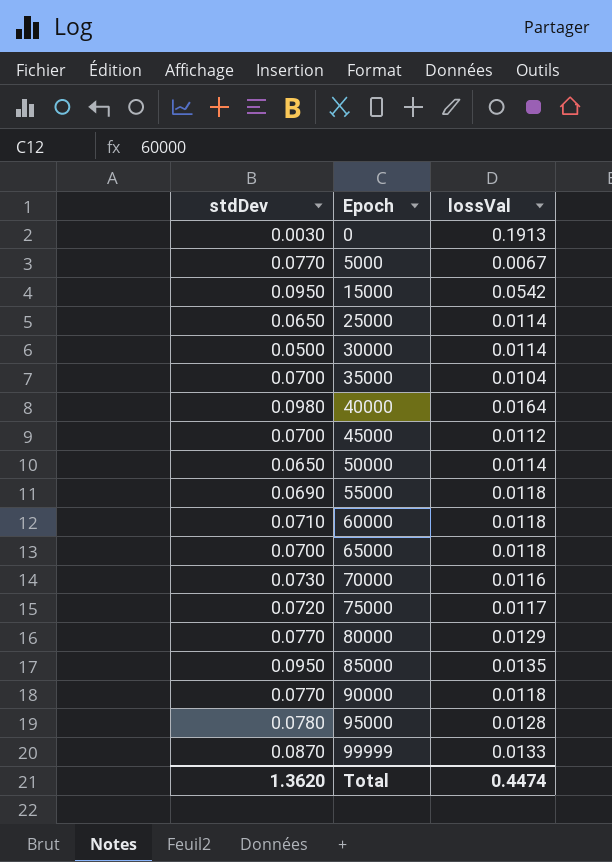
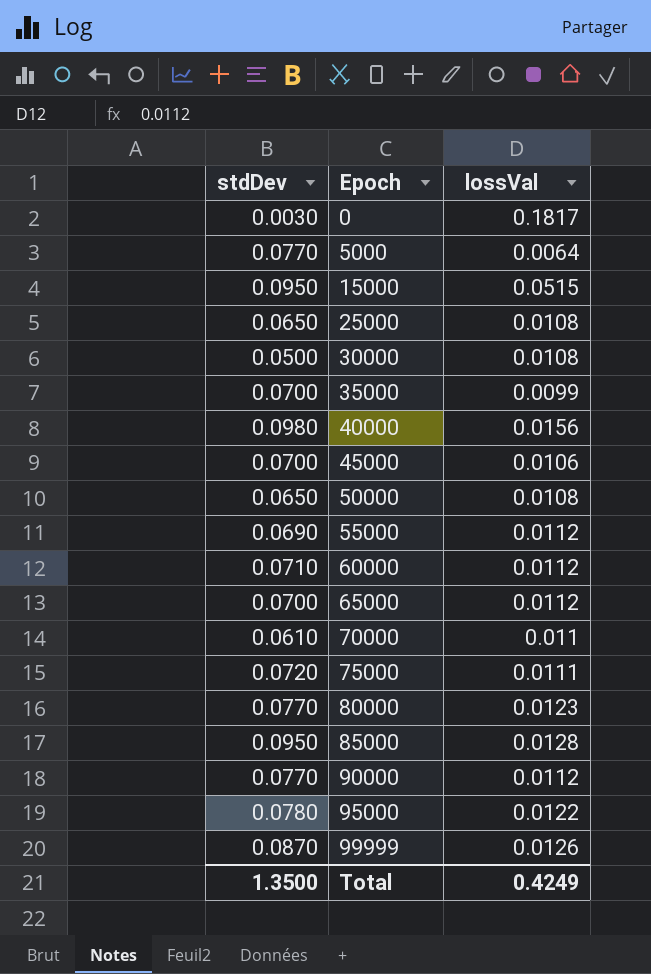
0 | lossVal: 0.1913 -> 0.1817
5000 | lossVal: 0.0067 -> 0.0064
15000 | lossVal: 0.0542 -> 0.0515
25000 | lossVal: 0.0114 -> 0.0108
30000 | lossVal: 0.0114 -> 0.0108
35000 | lossVal: 0.0104 -> 0.0099
40000 | lossVal: 0.0164 -> 0.0156
45000 | lossVal: 0.0112 -> 0.0106
50000 | lossVal: 0.0114 -> 0.0108
55000 | lossVal: 0.0118 -> 0.0112
60000 | lossVal: 0.0118 -> 0.0112
65000 | lossVal: 0.0118 -> 0.0112
70000 | stdDev: 0.0730 -> 0.0610
70000 | lossVal: 0.0116 -> 0.011
75000 | lossVal: 0.0117 -> 0.0111
80000 | lossVal: 0.0129 -> 0.0123
85000 | lossVal: 0.0135 -> 0.0128
90000 | lossVal: 0.0118 -> 0.0112
95000 | lossVal: 0.0128 -> 0.0122
99999 | lossVal: 0.0133 -> 0.0126
Total | stdDev: 1.3620 -> 1.3500
Total | lossVal: 0.4474 -> 0.4249

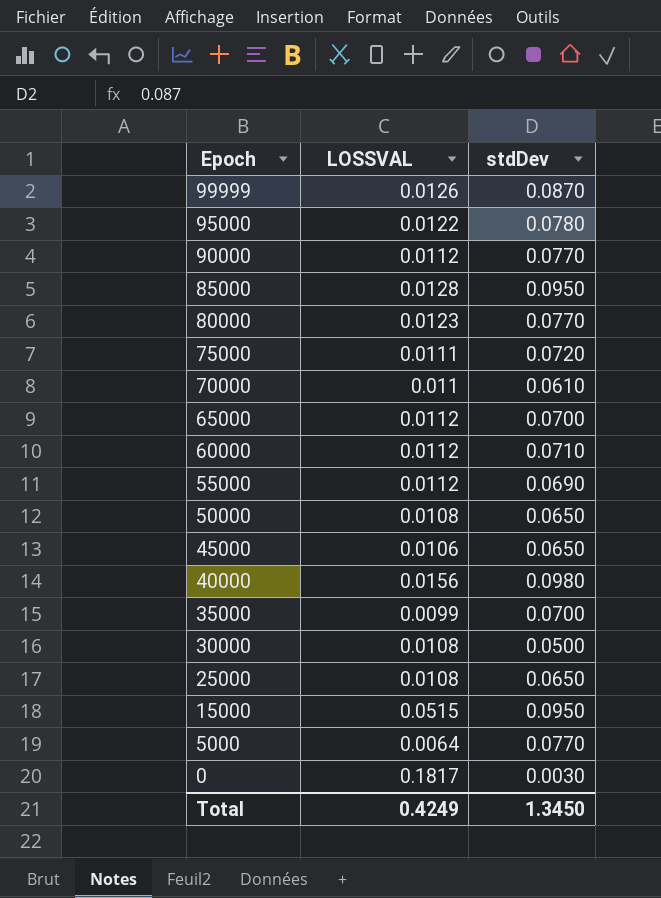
row order: Epoch ascending -> Epoch descending
column name: lossVal -> LOSSVAL
column stdDev | position: 1 -> 3
45000 | stdDev: 0.0700 -> 0.0650
Total | stdDev: 1.3500 -> 1.3450

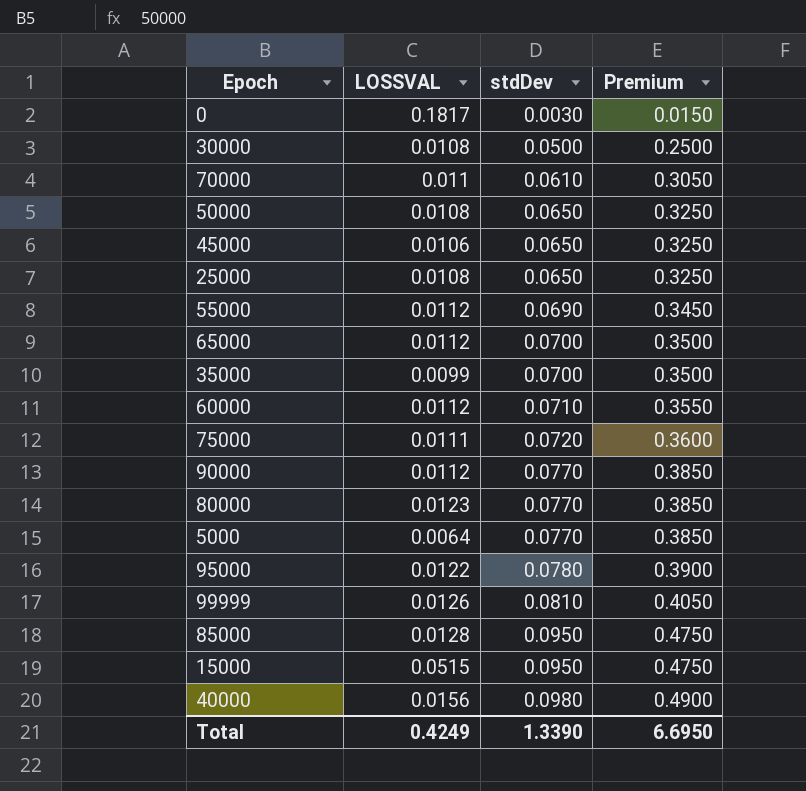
row order: Epoch descending -> stdDev ascending
column Premium | formula: none -> [stdDev] * 5
99999 | stdDev: 0.0870 -> 0.0810
Total | stdDev: 1.3450 -> 1.3390

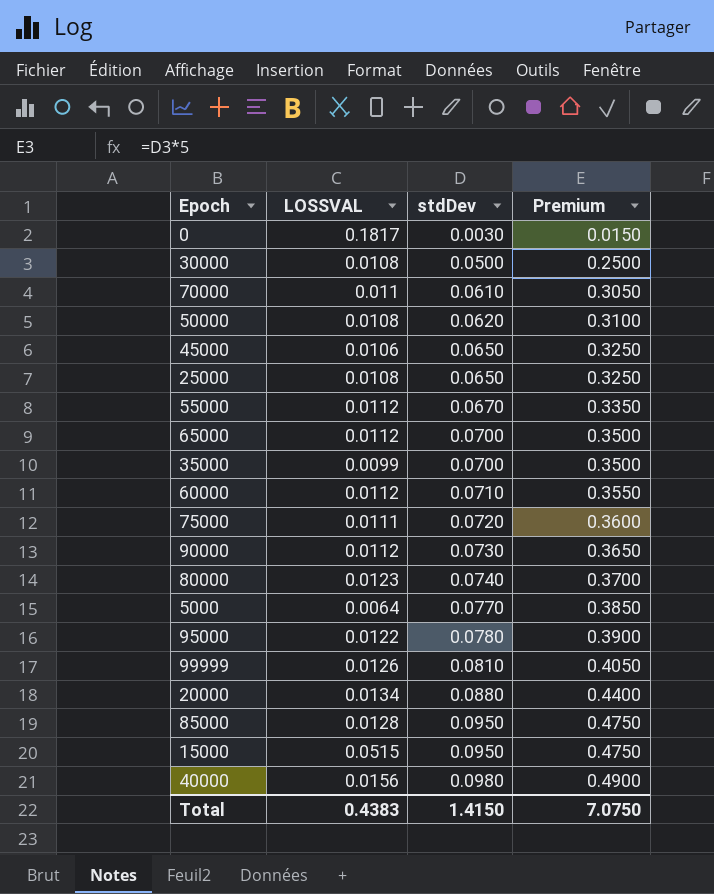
50000 | stdDev: 0.0650 -> 0.0620
50000 | Premium: 0.3250 -> 0.3100
55000 | stdDev: 0.0690 -> 0.0670
55000 | Premium: 0.3450 -> 0.3350
90000 | stdDev: 0.0770 -> 0.0730
90000 | Premium: 0.3850 -> 0.3650
80000 | stdDev: 0.0770 -> 0.0740
80000 | Premium: 0.3850 -> 0.3700
row 20000: none -> 0.0134 | 0.0880 | 0.4400
Total | LOSSVAL: 0.4249 -> 0.4383
Total | stdDev: 1.3390 -> 1.4150
Total | Premium: 6.6950 -> 7.0750

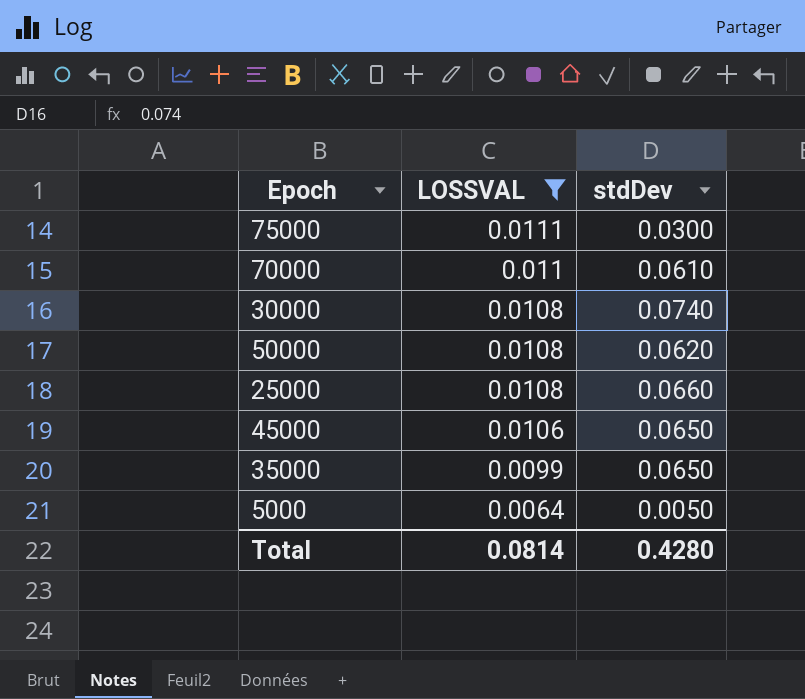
filter: none -> LOSSVAL <= 0.0111
row order: stdDev ascending -> LOSSVAL descending
column Premium | formula: [stdDev] * 5 -> none
75000 | stdDev: 0.0720 -> 0.0300
30000 | stdDev: 0.0500 -> 0.0740
25000 | stdDev: 0.0650 -> 0.0660
35000 | stdDev: 0.0700 -> 0.0650
5000 | stdDev: 0.0770 -> 0.0050
Total | LOSSVAL: 0.4383 -> 0.0814
Total | stdDev: 1.4150 -> 0.4280

